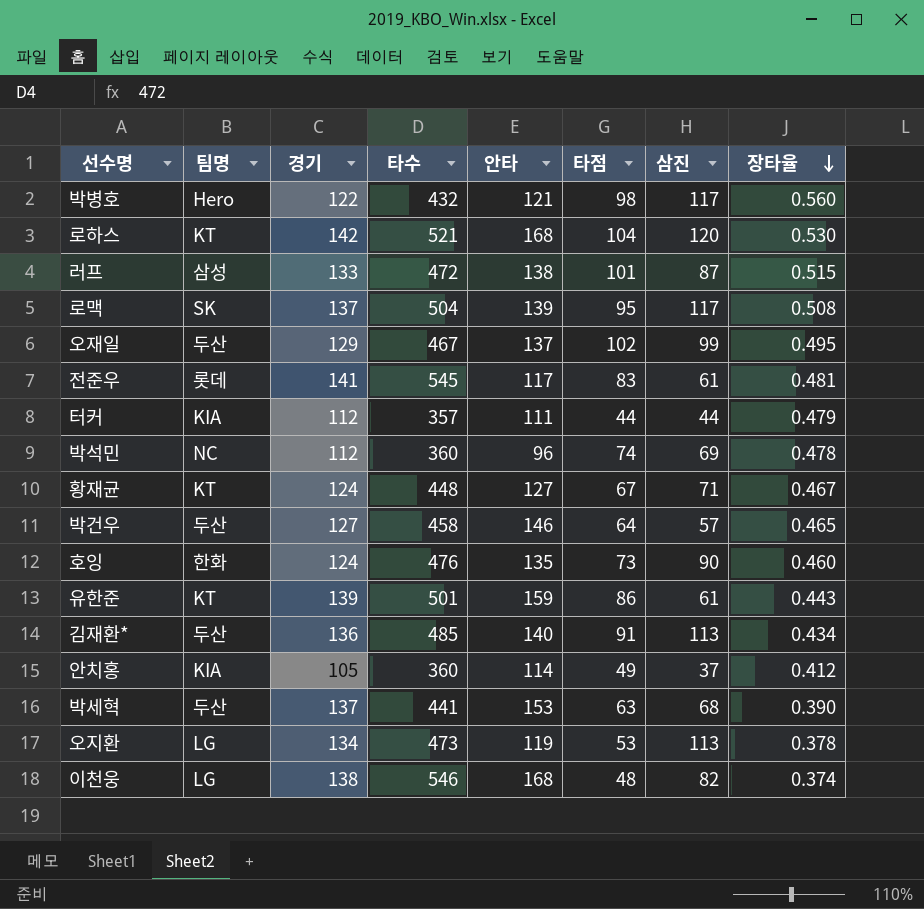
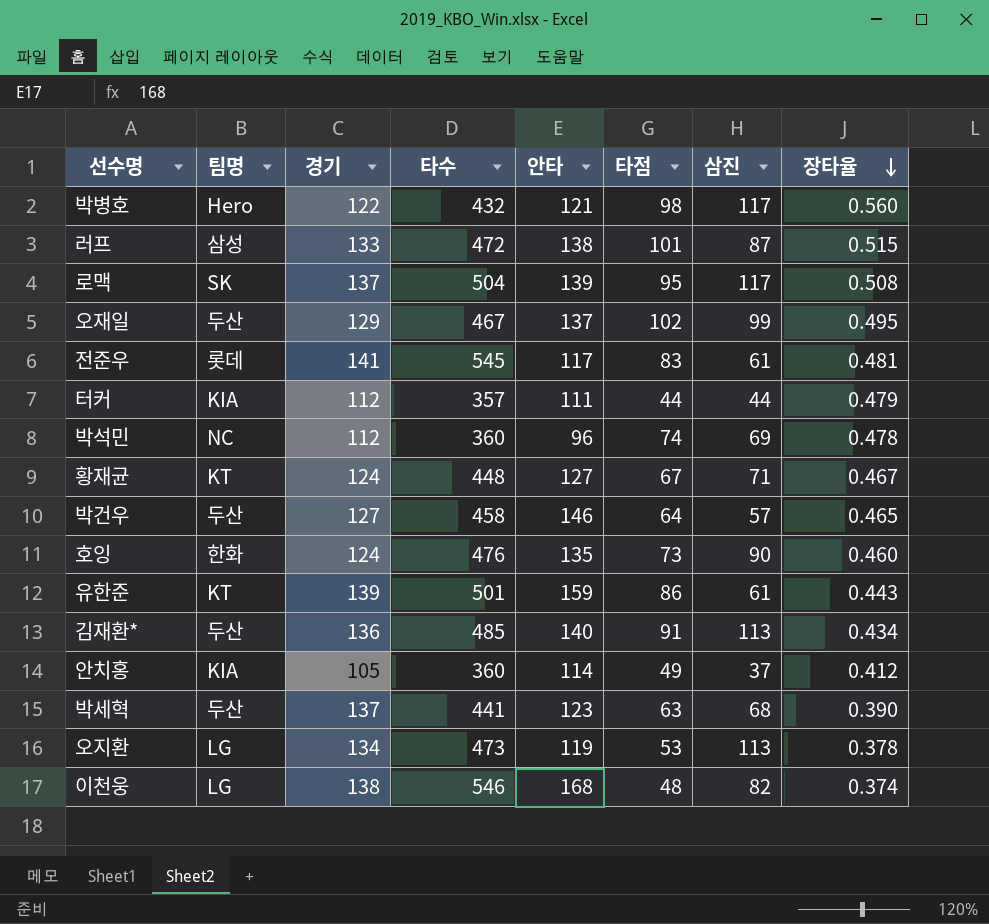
row 로하스: KT | 142 | 521 | 168 | 104 | 120 | 0.530 -> none
박세혁 | 안타: 153 -> 123

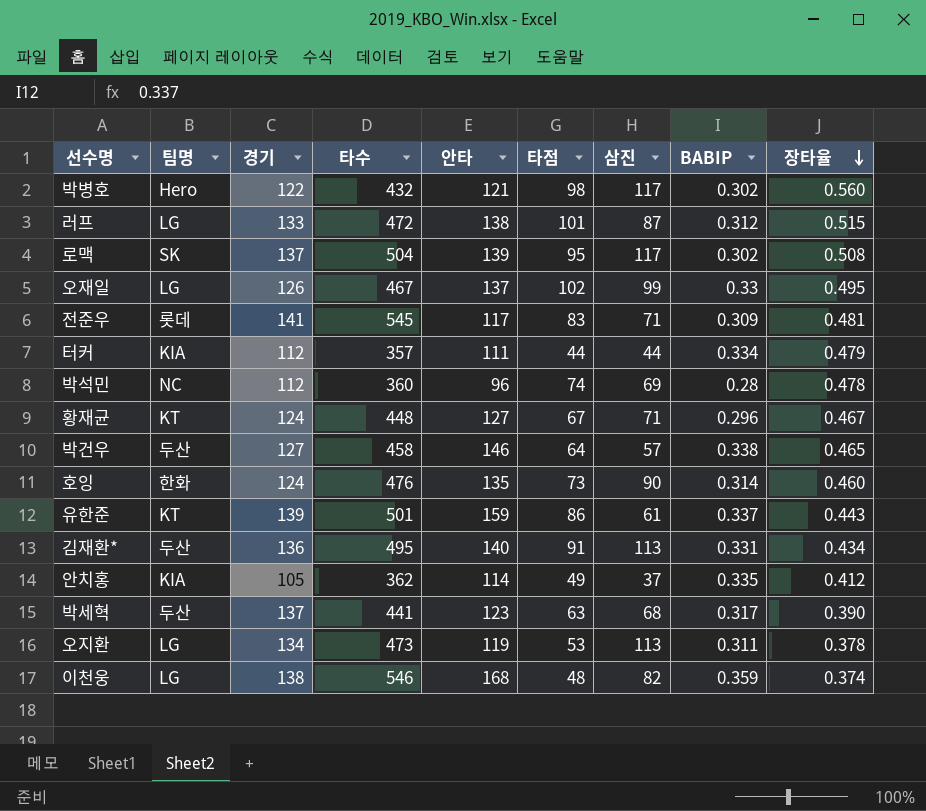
column BABIP | position: none -> 8
러프 | 팀명: 삼성 -> LG
오재일 | 팀명: 두산 -> LG
오재일 | 경기: 129 -> 126
전준우 | 삼진: 61 -> 71
김재환* | 타수: 485 -> 495
안치홍 | 타수: 360 -> 362

